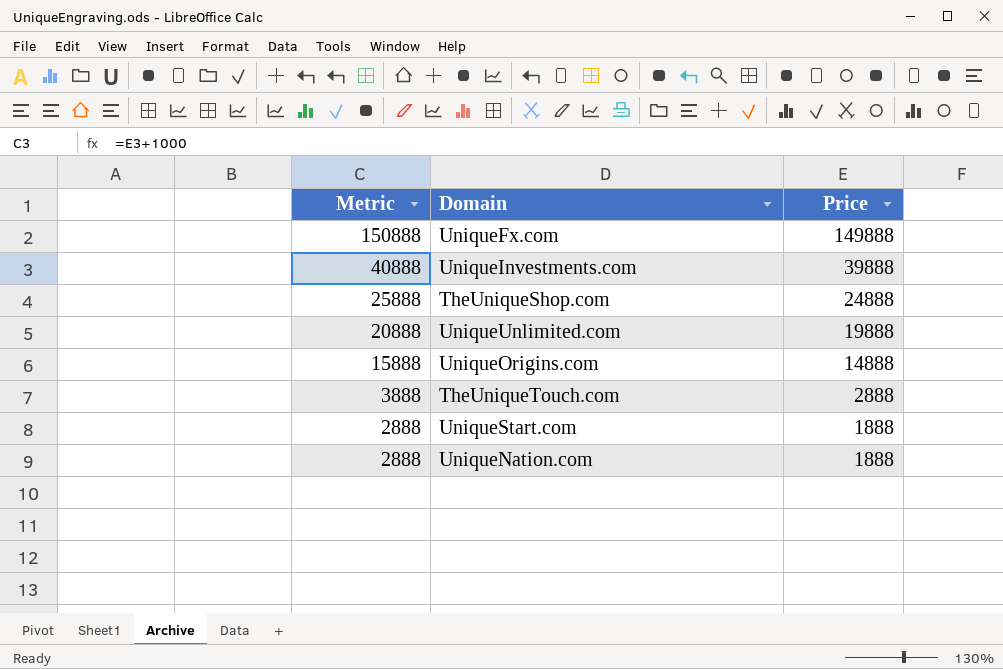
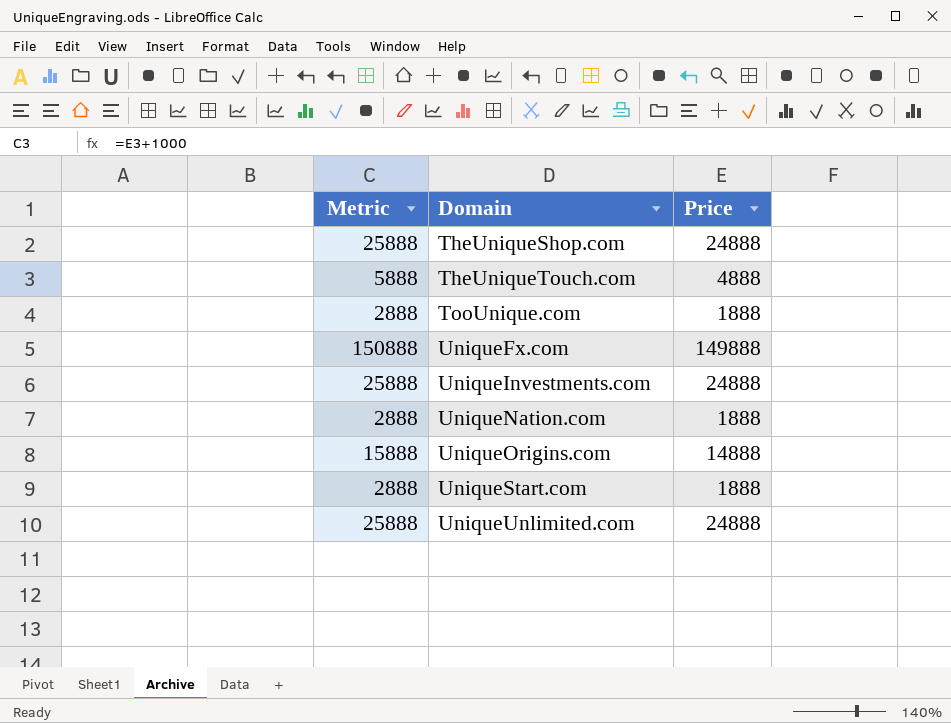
row order: Metric descending -> Domain ascending
TheUniqueTouch.com | Metric: 3888 -> 5888
TheUniqueTouch.com | Price: 2888 -> 4888
row TooUnique.com: none -> 2888 | 1888
UniqueInvestments.com | Metric: 40888 -> 25888
UniqueInvestments.com | Price: 39888 -> 24888
UniqueUnlimited.com | Metric: 20888 -> 25888
UniqueUnlimited.com | Price: 19888 -> 24888

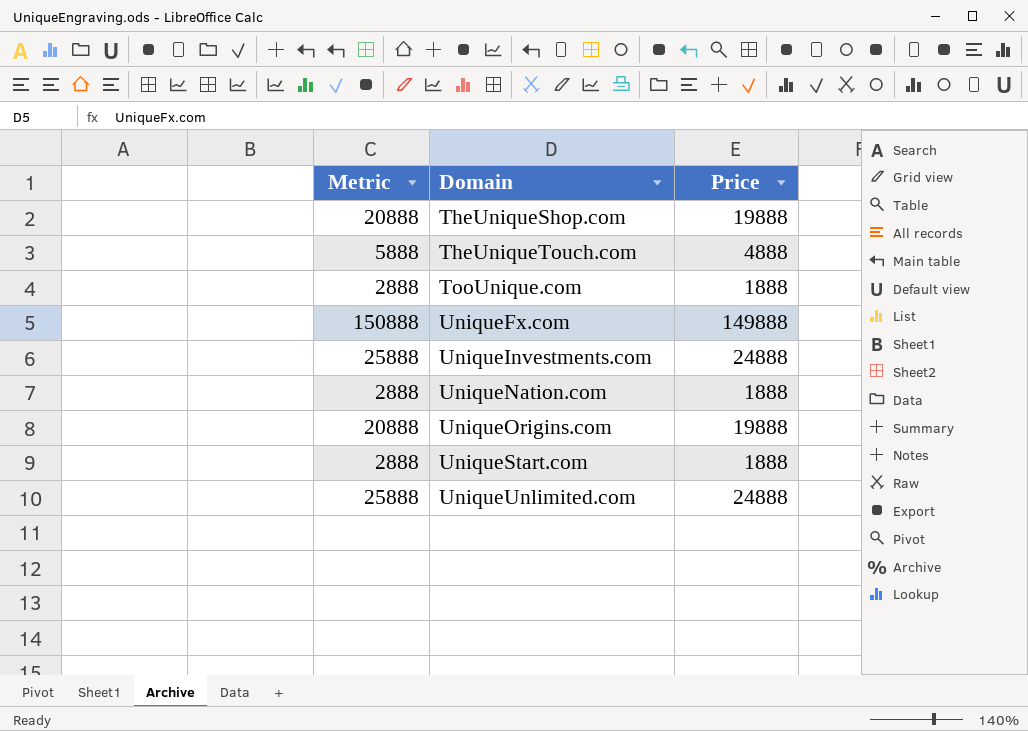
TheUniqueShop.com | Metric: 25888 -> 20888
TheUniqueShop.com | Price: 24888 -> 19888
UniqueOrigins.com | Metric: 15888 -> 20888
UniqueOrigins.com | Price: 14888 -> 19888

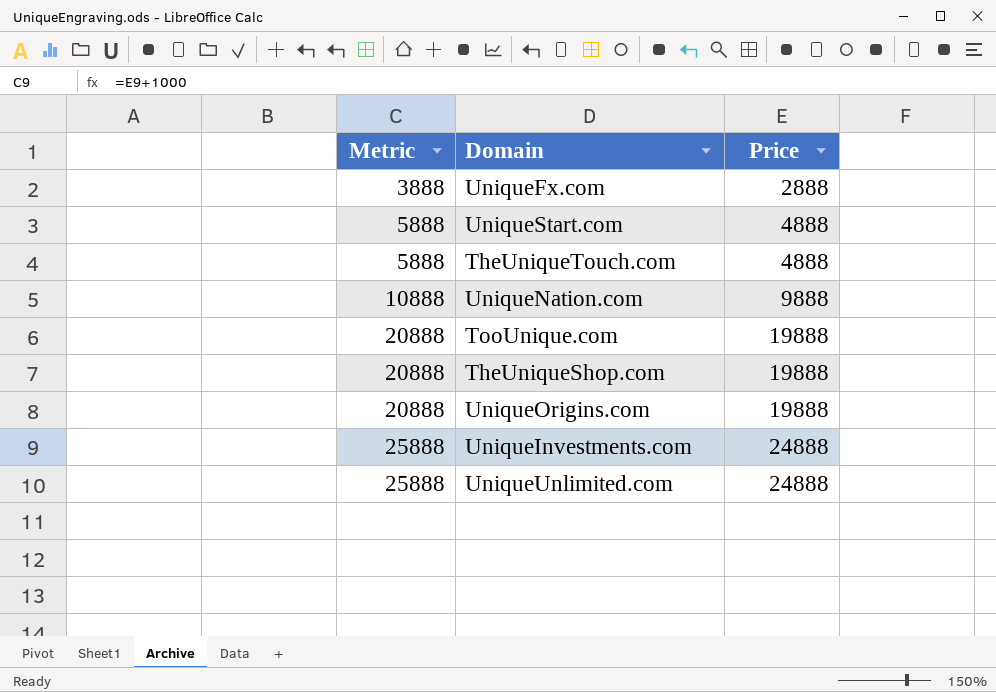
row order: Domain ascending -> Metric ascending
UniqueFx.com | Metric: 150888 -> 3888
UniqueFx.com | Price: 149888 -> 2888
UniqueStart.com | Metric: 2888 -> 5888
UniqueStart.com | Price: 1888 -> 4888
UniqueNation.com | Metric: 2888 -> 10888
UniqueNation.com | Price: 1888 -> 9888
TooUnique.com | Metric: 2888 -> 20888
TooUnique.com | Price: 1888 -> 19888

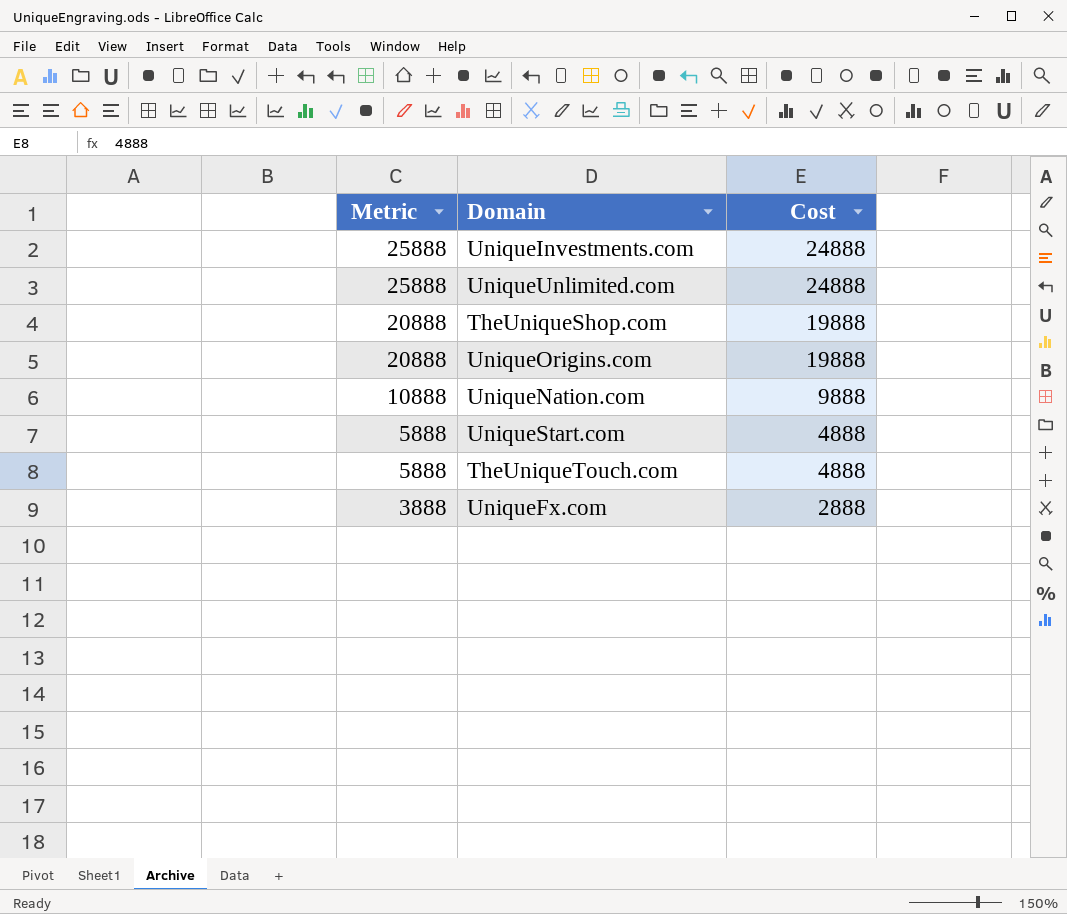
row order: Metric ascending -> Metric descending
column name: Price -> Cost
row TooUnique.com: 20888 | 19888 -> none

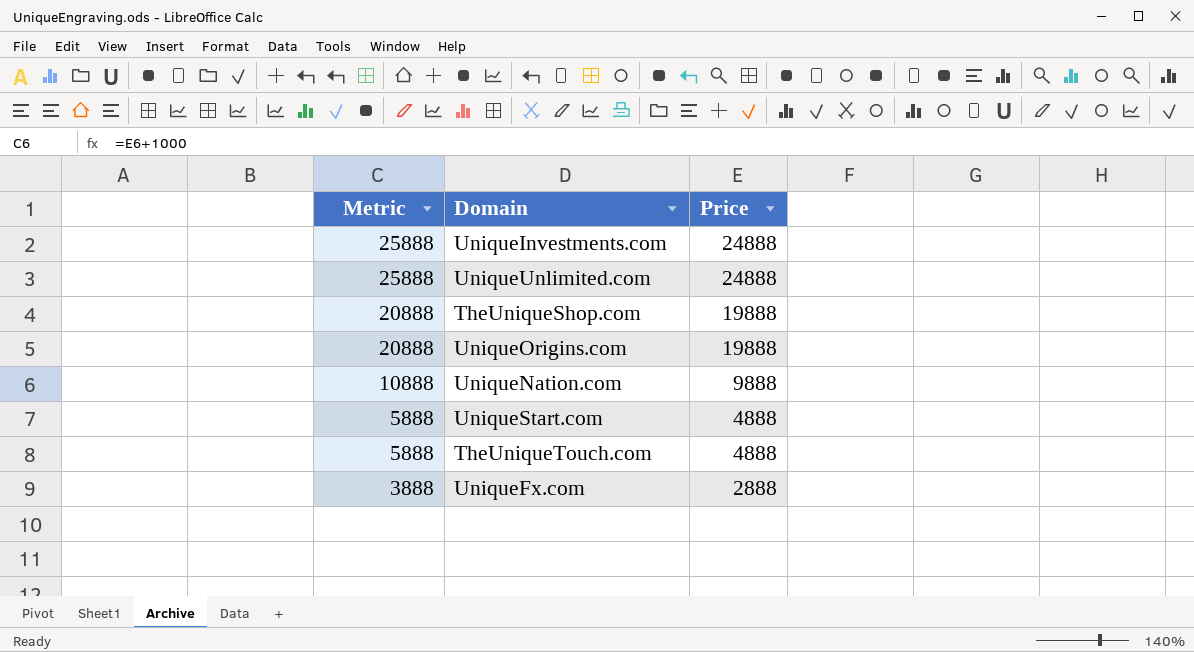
column name: Cost -> Price

